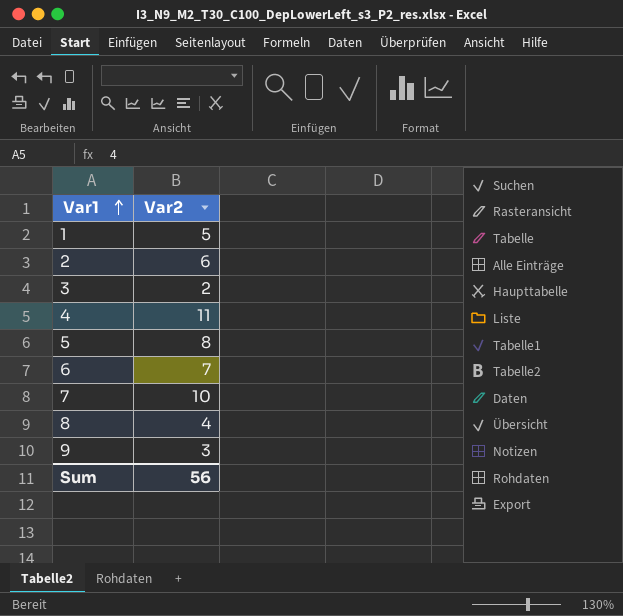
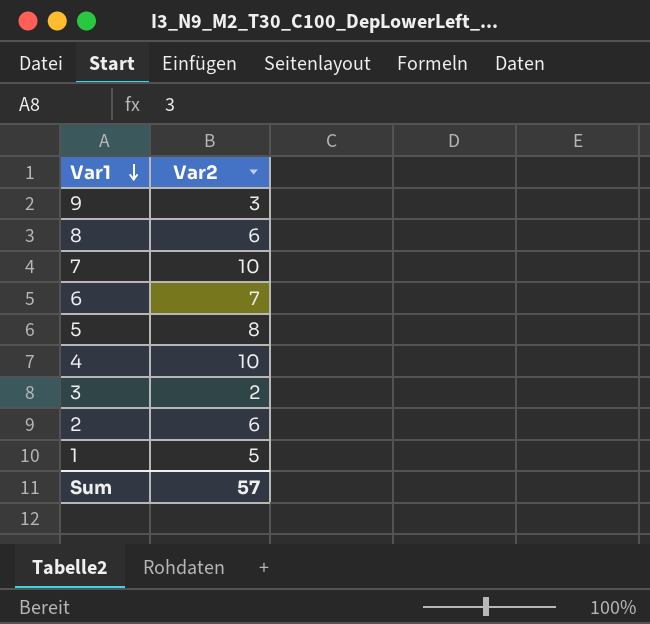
row order: Var1 ascending -> Var1 descending
8 | Var2: 4 -> 6
4 | Var2: 11 -> 10
Sum | Var2: 56 -> 57

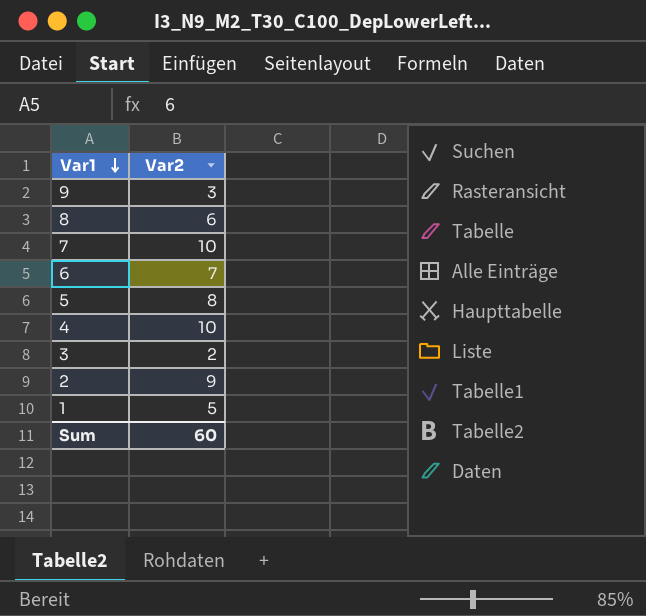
2 | Var2: 6 -> 9
Sum | Var2: 57 -> 60

